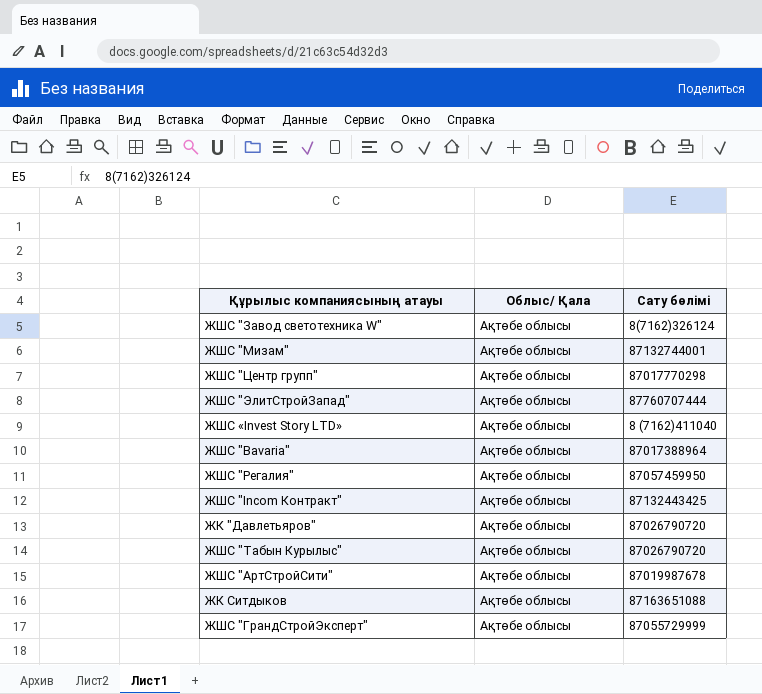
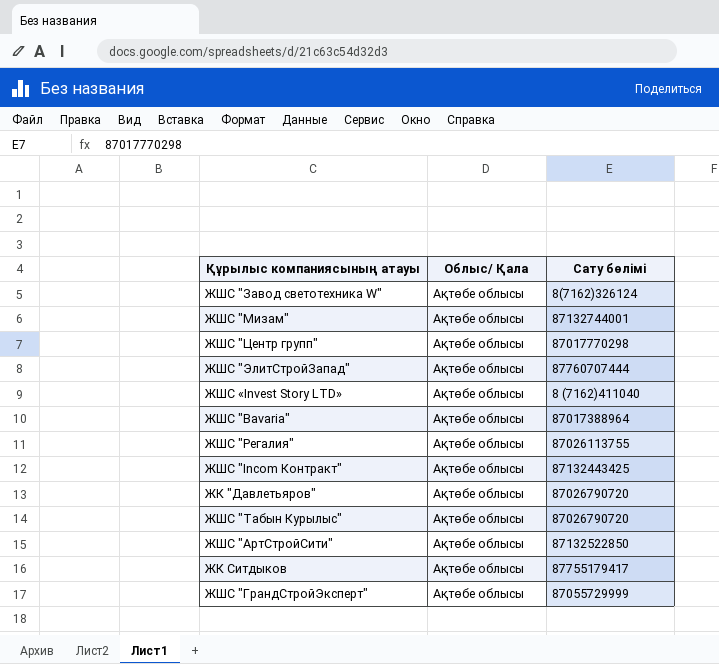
ЖШС "Регалия" | Сату бөлімі: 87057459950 -> 87026113755
ЖШС "АртСтройСити" | Сату бөлімі: 87019987678 -> 87132522850
ЖК Ситдыков | Сату бөлімі: 87163651088 -> 87755179417

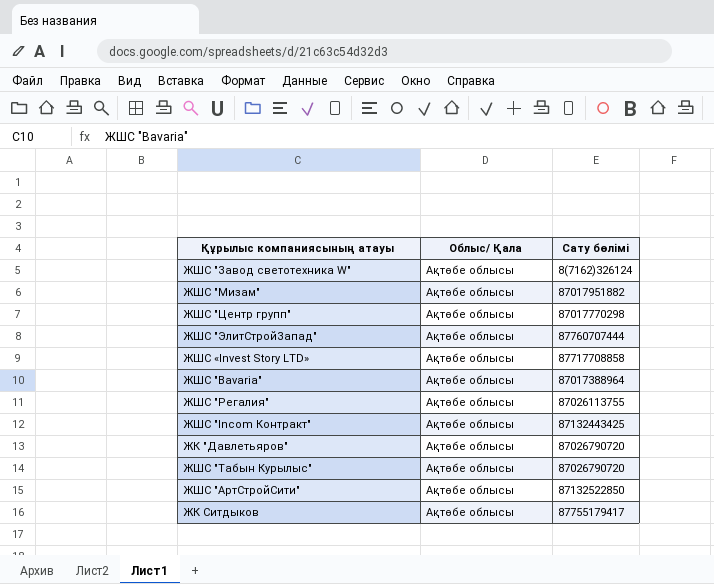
row ЖШС "ГрандCтройЭксперт": Ақтөбе облысы | 87055729999 -> none
ЖШС "Мизам" | Сату бөлімі: 87132744001 -> 87017951882
ЖШС «Invest Story LTD» | Сату бөлімі: 8 (7162)411040 -> 87717708858

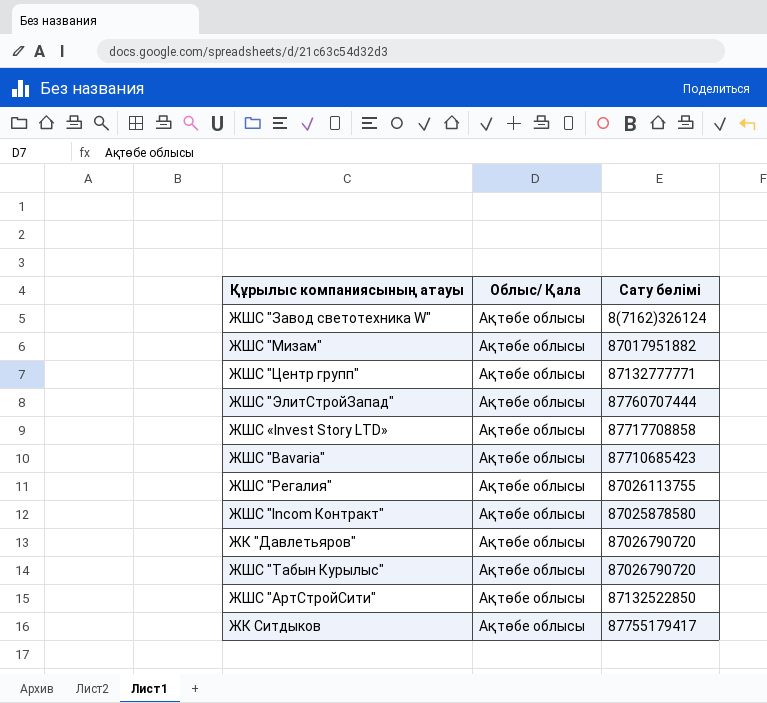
ЖШС "Центр групп" | Сату бөлімі: 87017770298 -> 87132777771
ЖШС "Bavaria" | Сату бөлімі: 87017388964 -> 87710685423
ЖШС "Incom Контракт" | Сату бөлімі: 87132443425 -> 87025878580

